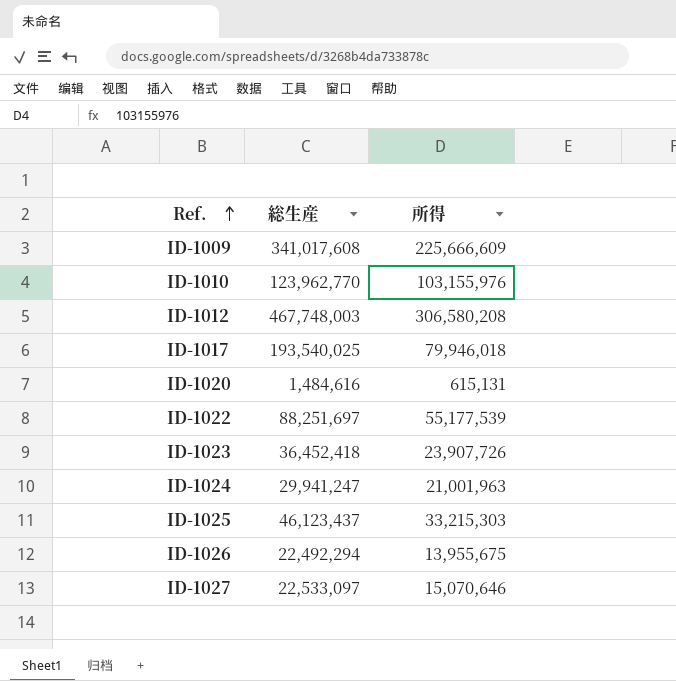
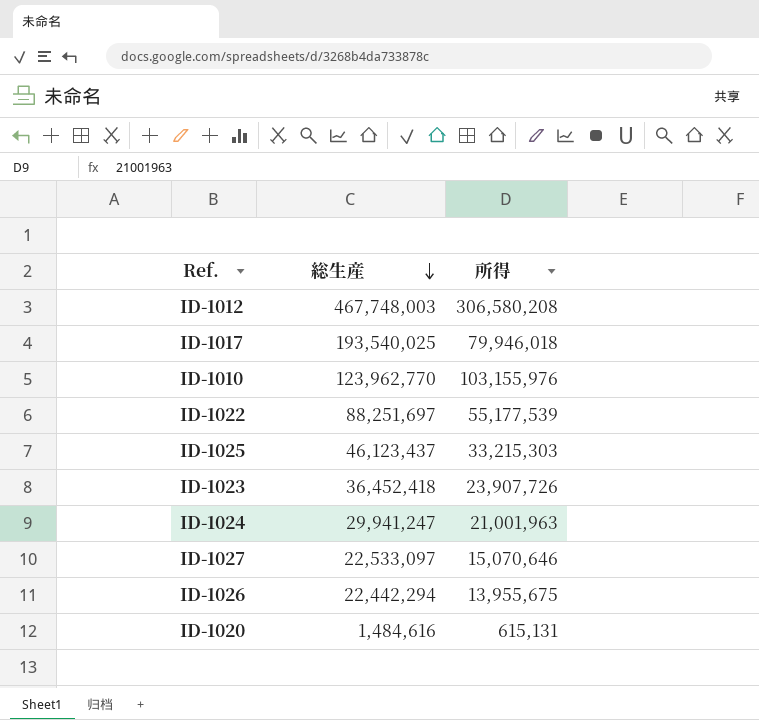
row order: Ref. ascending -> 総生産 descending
row ID-1009: 341,017,608 | 225,666,609 -> none
ID-1026 | 総生産: 22,492,294 -> 22,442,294

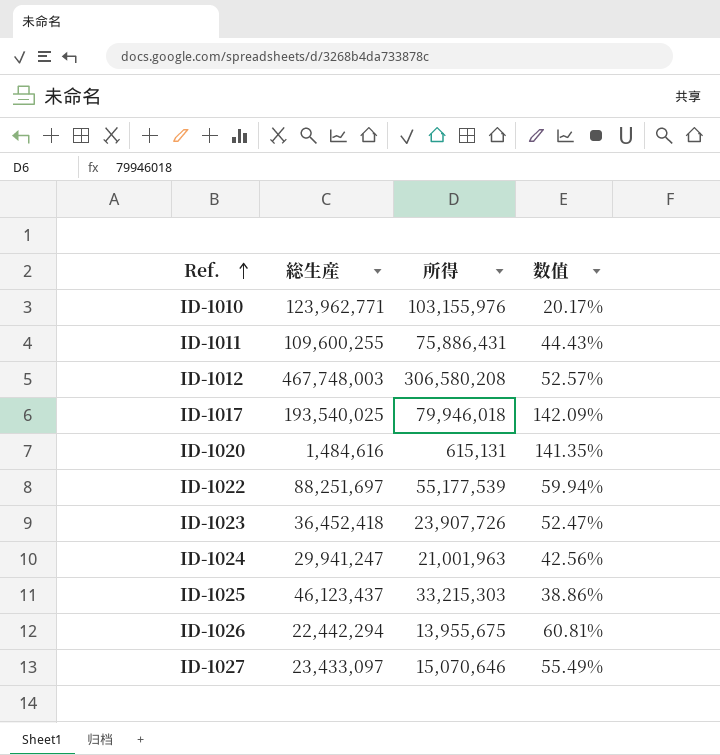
row order: 総生産 descending -> Ref. ascending
column 数值 | formula: none -> ([総生産] - [所得]) / [所得]
ID-1010 | 総生産: 123,962,770 -> 123,962,771
row ID-1011: none -> 109,600,255 | 75,886,431 | 44.43%
ID-1027 | 総生産: 22,533,097 -> 23,433,097

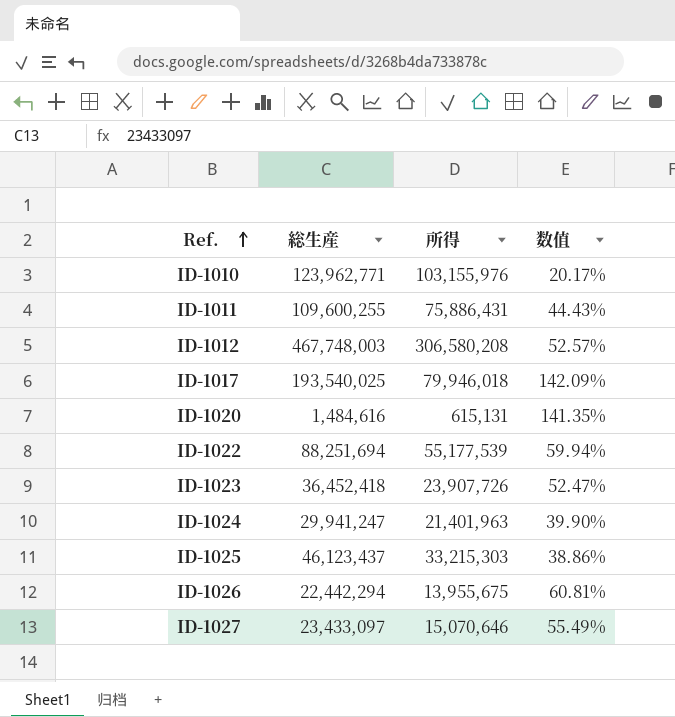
ID-1022 | 総生産: 88,251,697 -> 88,251,694
ID-1024 | 所得: 21,001,963 -> 21,401,963
ID-1024 | 数值: 42.56% -> 39.90%

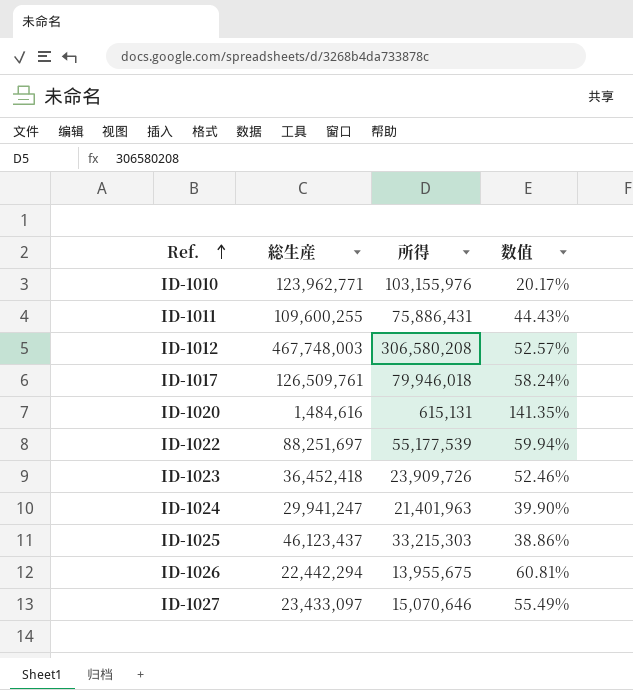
ID-1017 | 総生産: 193,540,025 -> 126,509,761
ID-1017 | 数值: 142.09% -> 58.24%
ID-1022 | 総生産: 88,251,694 -> 88,251,697
ID-1023 | 所得: 23,907,726 -> 23,909,726
ID-1023 | 数值: 52.47% -> 52.46%

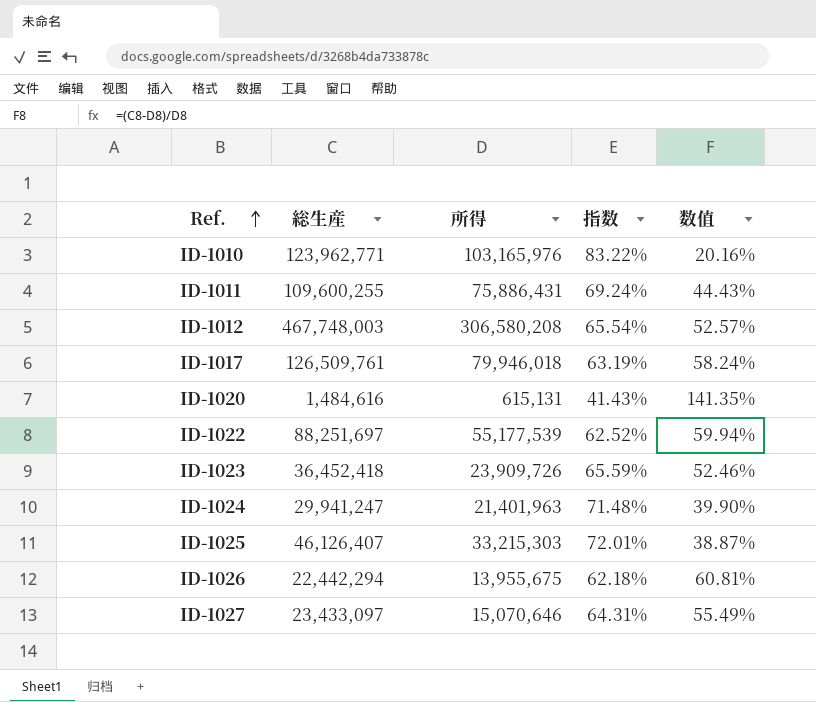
column 指数 | formula: none -> [所得] / [総生産]
ID-1010 | 所得: 103,155,976 -> 103,165,976
ID-1010 | 数值: 20.17% -> 20.16%
ID-1025 | 総生産: 46,123,437 -> 46,126,407
ID-1025 | 数值: 38.86% -> 38.87%

